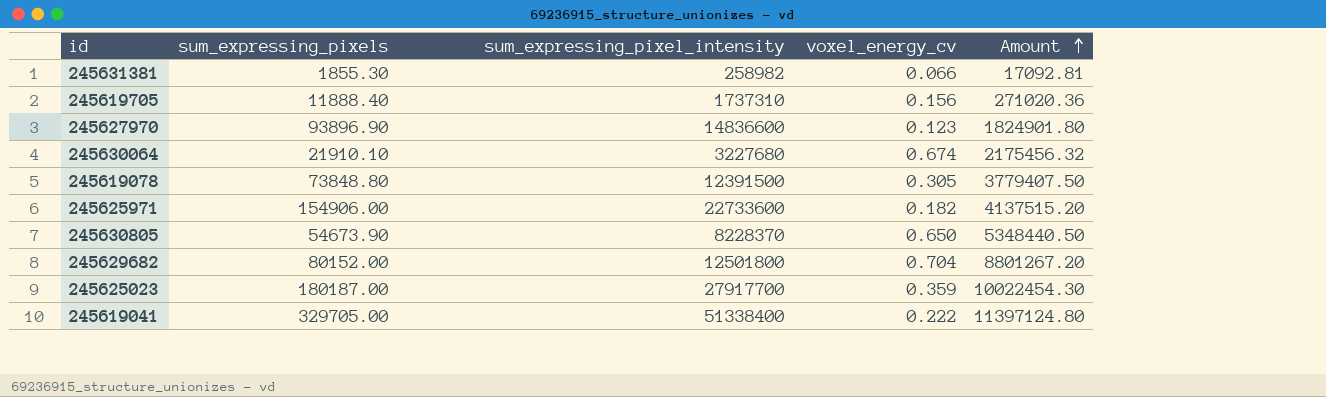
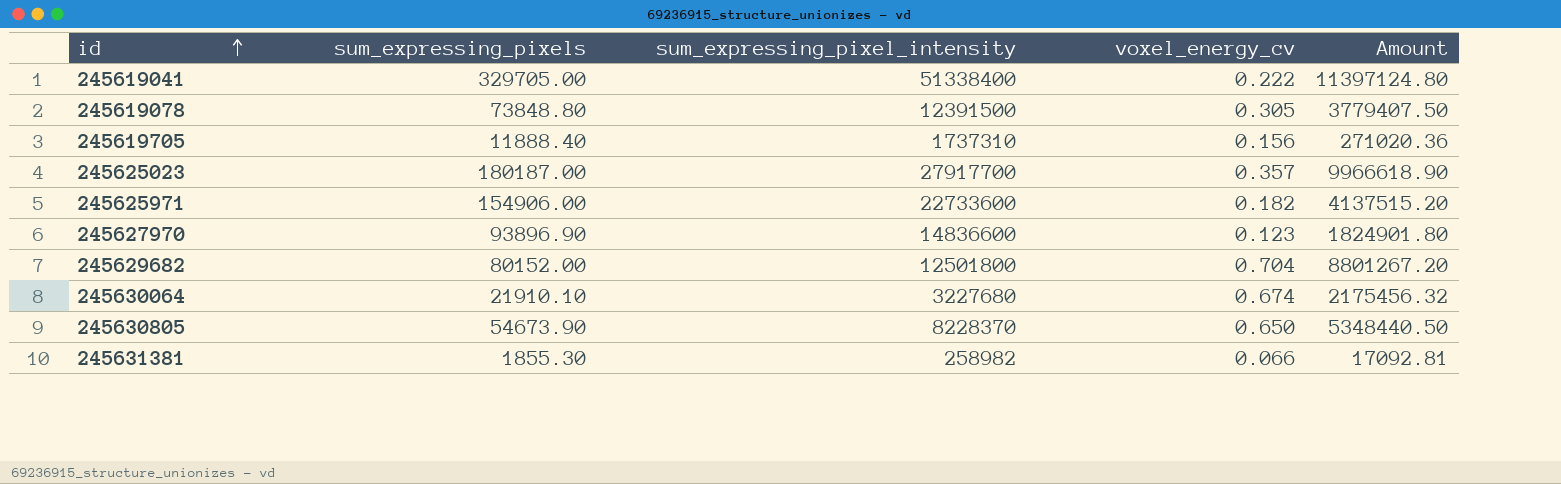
row order: Amount ascending -> id ascending
245625023 | voxel_energy_cv: 0.359 -> 0.357
245625023 | Amount: 10022454.30 -> 9966618.90

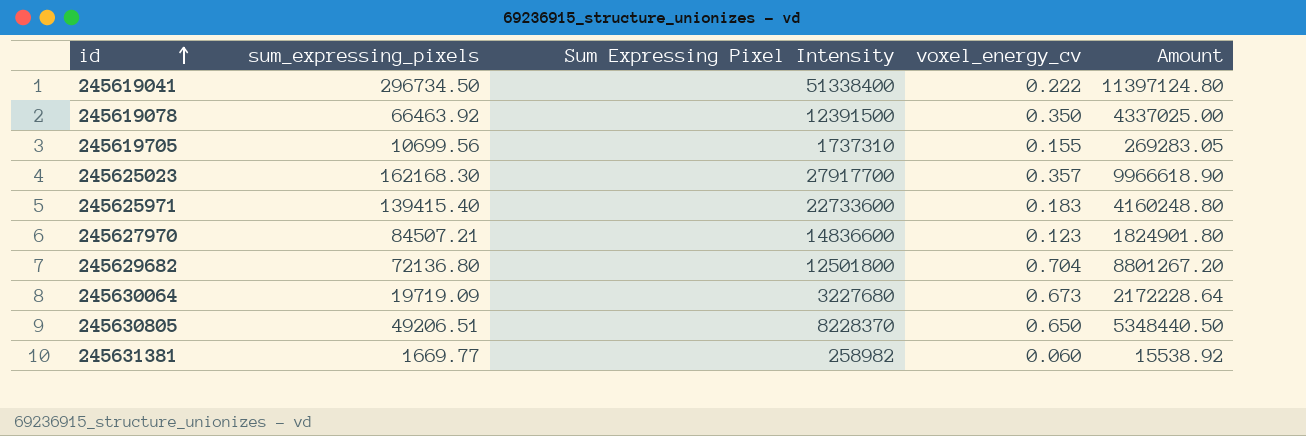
column name: sum_expressing_pixel_intensity -> Sum Expressing Pixel Intensity
245619041 | sum_expressing_pixels: 329705.00 -> 296734.50
245619078 | sum_expressing_pixels: 73848.80 -> 66463.92
245619078 | voxel_energy_cv: 0.305 -> 0.350
245619078 | Amount: 3779407.50 -> 4337025.00
245619705 | sum_expressing_pixels: 11888.40 -> 10699.56
245619705 | voxel_energy_cv: 0.156 -> 0.155
245619705 | Amount: 271020.36 -> 269283.05
245625023 | sum_expressing_pixels: 180187.00 -> 162168.30
245625971 | sum_expressing_pixels: 154906.00 -> 139415.40
245625971 | voxel_energy_cv: 0.182 -> 0.183
245625971 | Amount: 4137515.20 -> 4160248.80
245627970 | sum_expressing_pixels: 93896.90 -> 84507.21
245629682 | sum_expressing_pixels: 80152.00 -> 72136.80
245630064 | sum_expressing_pixels: 21910.10 -> 19719.09
245630064 | voxel_energy_cv: 0.674 -> 0.673
245630064 | Amount: 2175456.32 -> 2172228.64
245630805 | sum_expressing_pixels: 54673.90 -> 49206.51
245631381 | sum_expressing_pixels: 1855.30 -> 1669.77
245631381 | voxel_energy_cv: 0.066 -> 0.060
245631381 | Amount: 17092.81 -> 15538.92

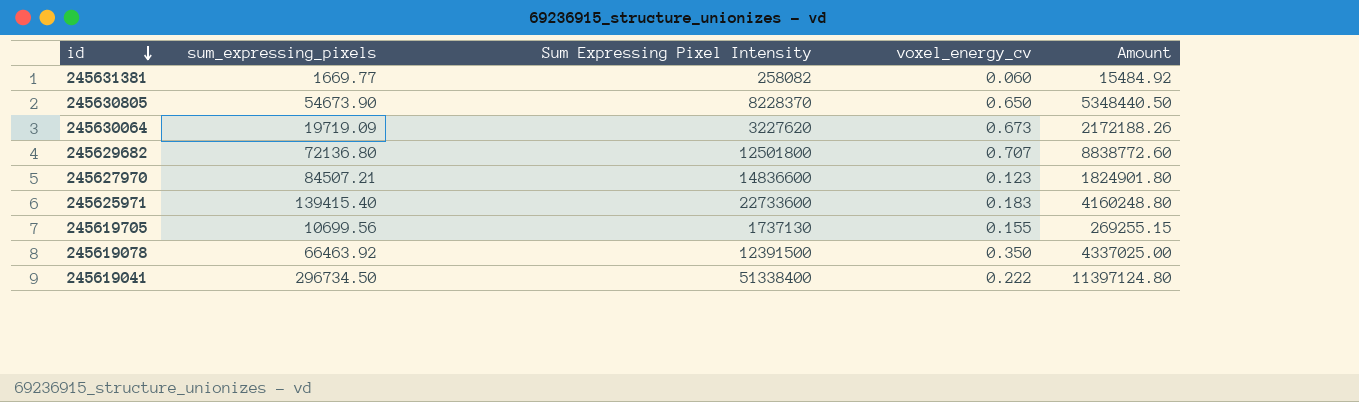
row order: id ascending -> id descending
row 245625023: 162168.30 | 27917700 | 0.357 | 9966618.90 -> none
245631381 | Sum Expressing Pixel Intensity: 258982 -> 258082
245631381 | Amount: 15538.92 -> 15484.92
245630805 | sum_expressing_pixels: 49206.51 -> 54673.90
245630064 | Sum Expressing Pixel Intensity: 3227680 -> 3227620
245630064 | Amount: 2172228.64 -> 2172188.26
245629682 | voxel_energy_cv: 0.704 -> 0.707
245629682 | Amount: 8801267.20 -> 8838772.60
245619705 | Sum Expressing Pixel Intensity: 1737310 -> 1737130
245619705 | Amount: 269283.05 -> 269255.15

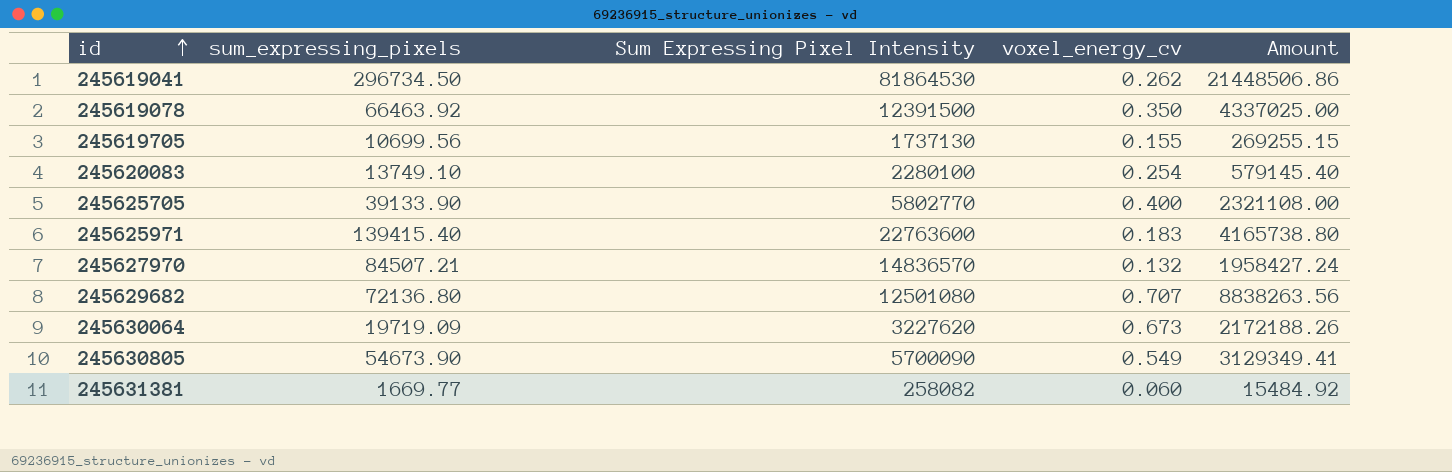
row order: id descending -> id ascending
245619041 | Sum Expressing Pixel Intensity: 51338400 -> 81864530
245619041 | voxel_energy_cv: 0.222 -> 0.262
245619041 | Amount: 11397124.80 -> 21448506.86
row 245620083: none -> 13749.10 | 2280100 | 0.254 | 579145.40
row 245625705: none -> 39133.90 | 5802770 | 0.400 | 2321108.00
245625971 | Sum Expressing Pixel Intensity: 22733600 -> 22763600
245625971 | Amount: 4160248.80 -> 4165738.80
245627970 | Sum Expressing Pixel Intensity: 14836600 -> 14836570
245627970 | voxel_energy_cv: 0.123 -> 0.132
245627970 | Amount: 1824901.80 -> 1958427.24
245629682 | Sum Expressing Pixel Intensity: 12501800 -> 12501080
245629682 | Amount: 8838772.60 -> 8838263.56
245630805 | Sum Expressing Pixel Intensity: 8228370 -> 5700090
245630805 | voxel_energy_cv: 0.650 -> 0.549
245630805 | Amount: 5348440.50 -> 3129349.41

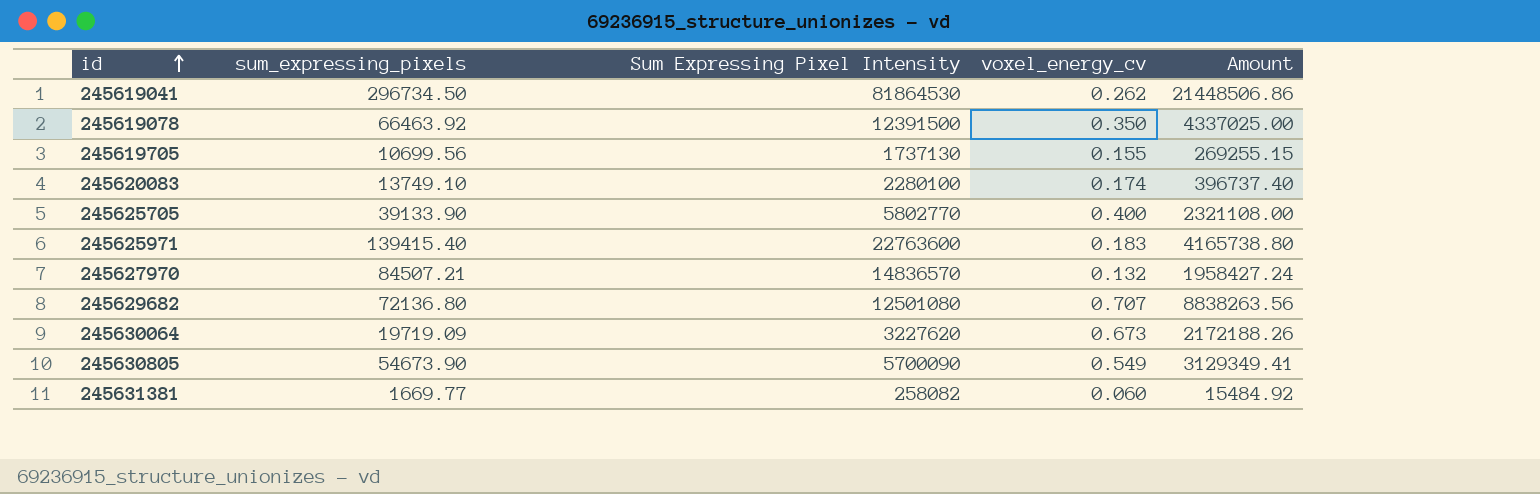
245620083 | voxel_energy_cv: 0.254 -> 0.174
245620083 | Amount: 579145.40 -> 396737.40

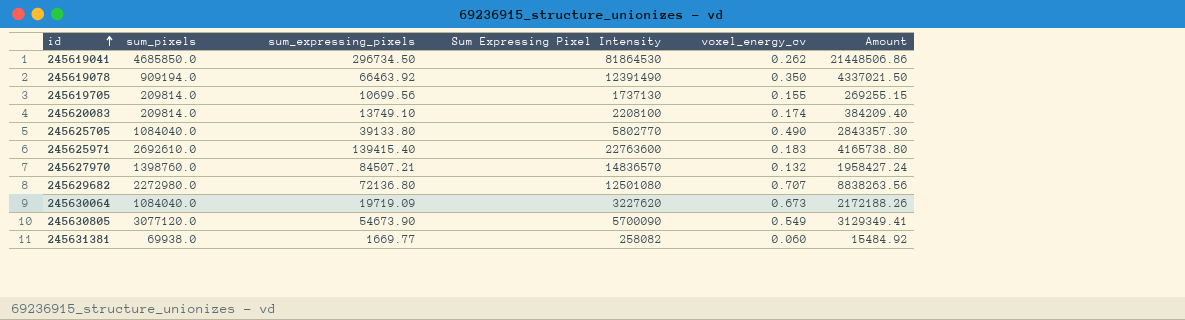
column sum_pixels | position: none -> 2
245619078 | Sum Expressing Pixel Intensity: 12391500 -> 12391490
245619078 | Amount: 4337025.00 -> 4337021.50
245620083 | Sum Expressing Pixel Intensity: 2280100 -> 2208100
245620083 | Amount: 396737.40 -> 384209.40
245625705 | sum_expressing_pixels: 39133.90 -> 39133.80
245625705 | voxel_energy_cv: 0.400 -> 0.490
245625705 | Amount: 2321108.00 -> 2843357.30

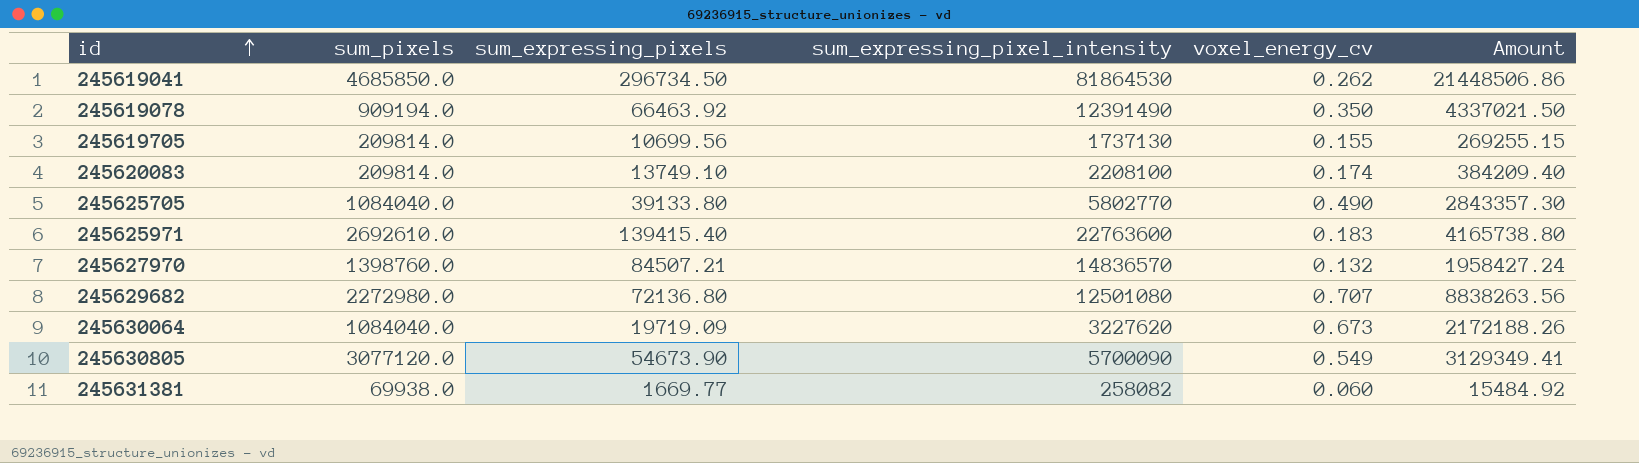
column name: Sum Expressing Pixel Intensity -> sum_expressing_pixel_intensity

